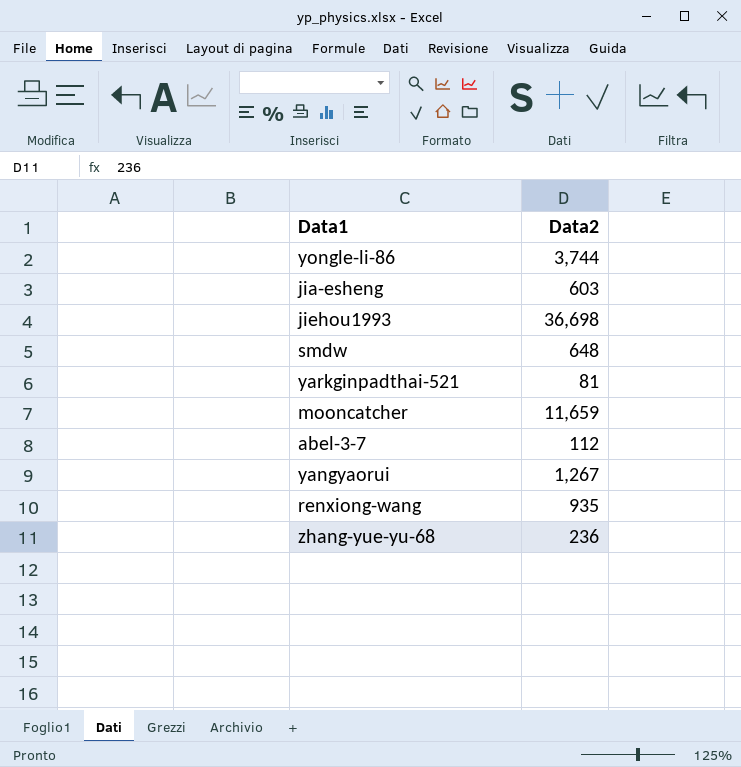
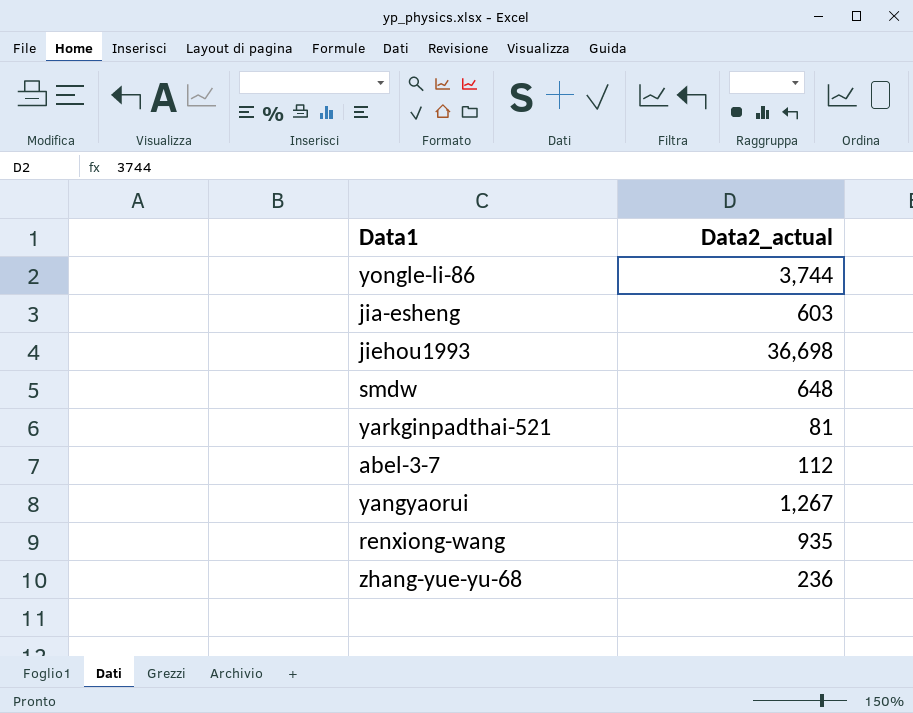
column name: Data2 -> Data2_actual
row mooncatcher: 11,659 -> none

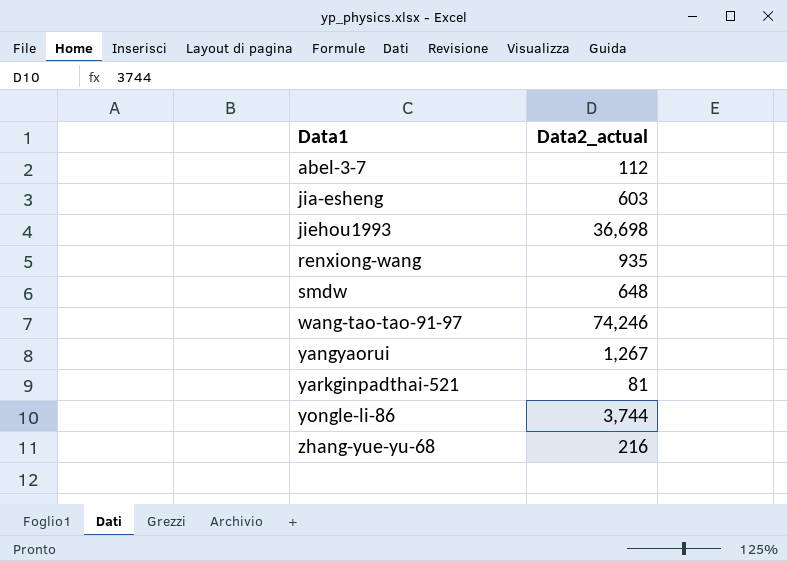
row order: none -> Data1 ascending
row wang-tao-tao-91-97: none -> 74,246
zhang-yue-yu-68 | Data2_actual: 236 -> 216

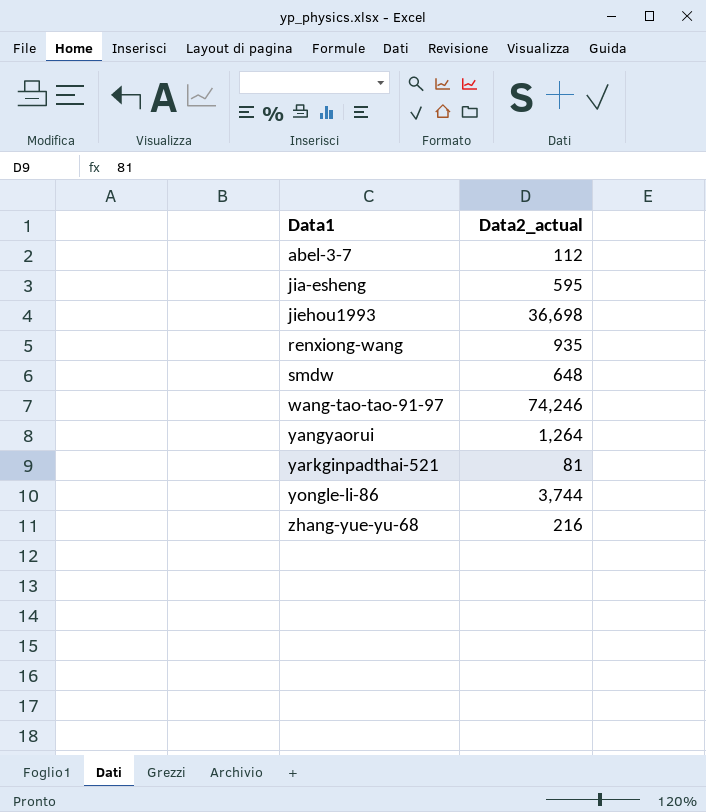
jia-esheng | Data2_actual: 603 -> 595
yangyaorui | Data2_actual: 1,267 -> 1,264

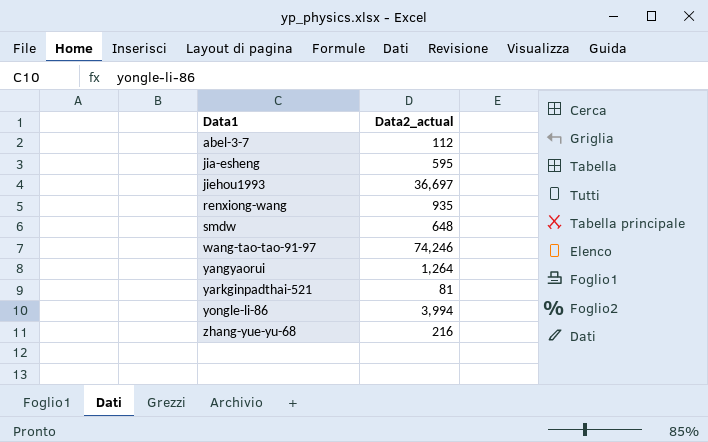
jiehou1993 | Data2_actual: 36,698 -> 36,697
yongle-li-86 | Data2_actual: 3,744 -> 3,994

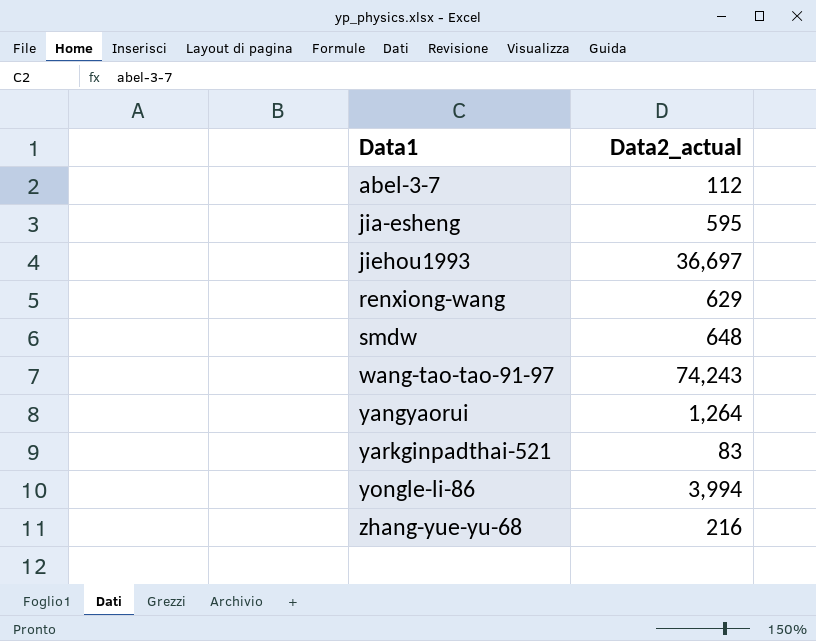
renxiong-wang | Data2_actual: 935 -> 629
wang-tao-tao-91-97 | Data2_actual: 74,246 -> 74,243
yarkginpadthai-521 | Data2_actual: 81 -> 83

